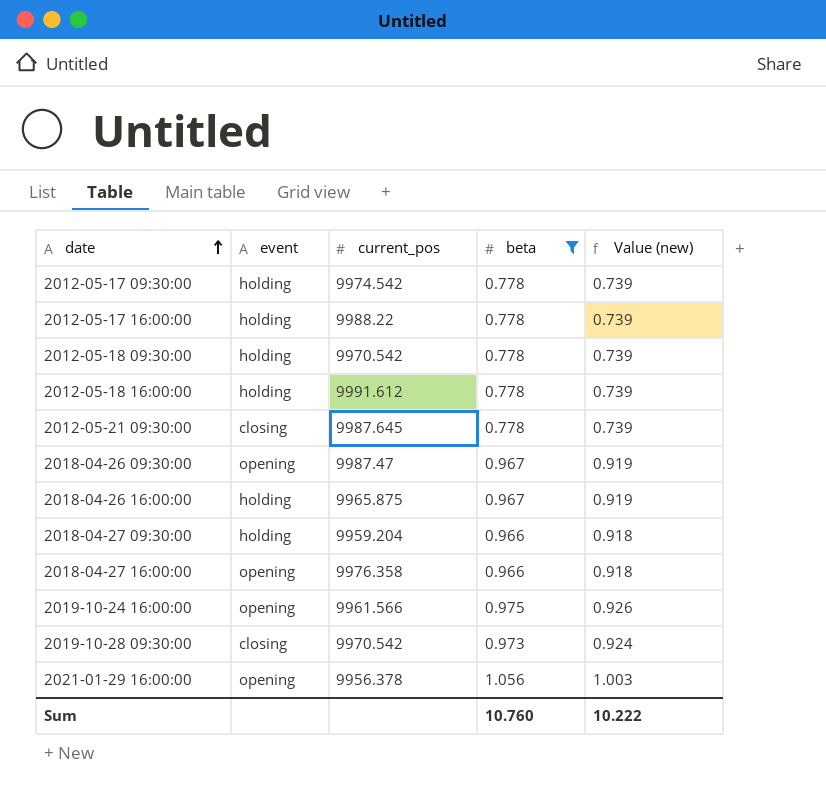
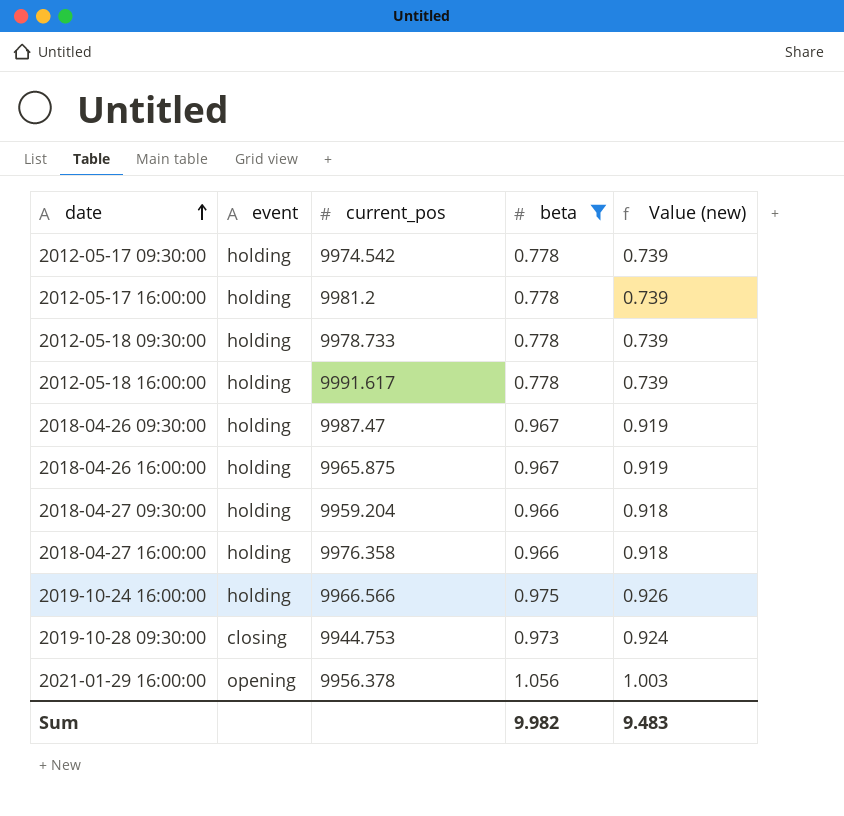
row 2012-05-21 09:30:00: closing | 9987.645 | 0.778 | 0.739 -> none
2012-05-17 16:00:00 | current_pos: 9988.22 -> 9981.2
2012-05-18 09:30:00 | current_pos: 9970.542 -> 9978.733
2012-05-18 16:00:00 | current_pos: 9991.612 -> 9991.617
2018-04-26 09:30:00 | event: opening -> holding
2018-04-27 16:00:00 | event: opening -> holding
2019-10-24 16:00:00 | event: opening -> holding
2019-10-24 16:00:00 | current_pos: 9961.566 -> 9966.566
2019-10-28 09:30:00 | current_pos: 9970.542 -> 9944.753
Sum | beta: 10.760 -> 9.982
Sum | Value (new): 10.222 -> 9.483

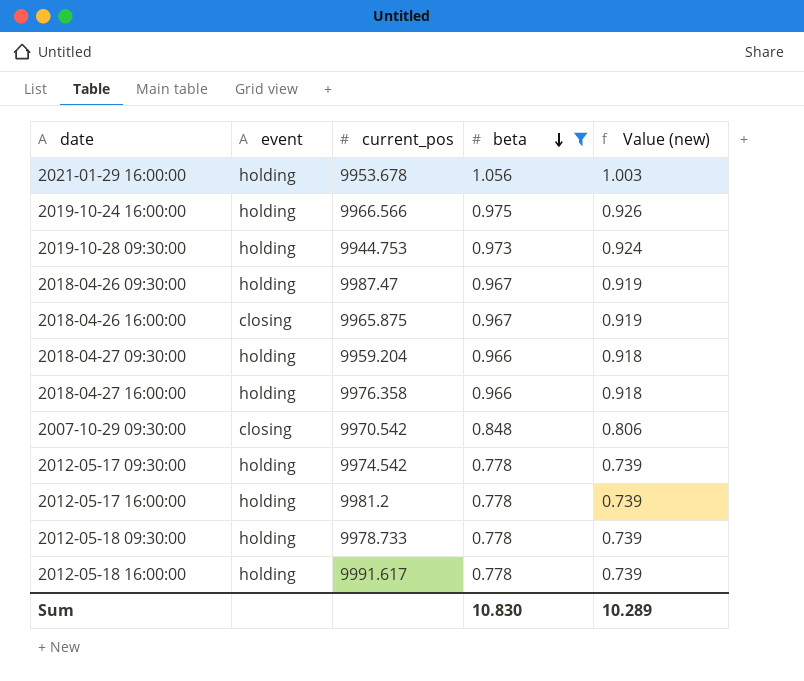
row order: date ascending -> beta descending
2021-01-29 16:00:00 | event: opening -> holding
2021-01-29 16:00:00 | current_pos: 9956.378 -> 9953.678
2019-10-28 09:30:00 | event: closing -> holding
2018-04-26 16:00:00 | event: holding -> closing
row 2007-10-29 09:30:00: none -> closing | 9970.542 | 0.848 | 0.806
Sum | beta: 9.982 -> 10.830
Sum | Value (new): 9.483 -> 10.289

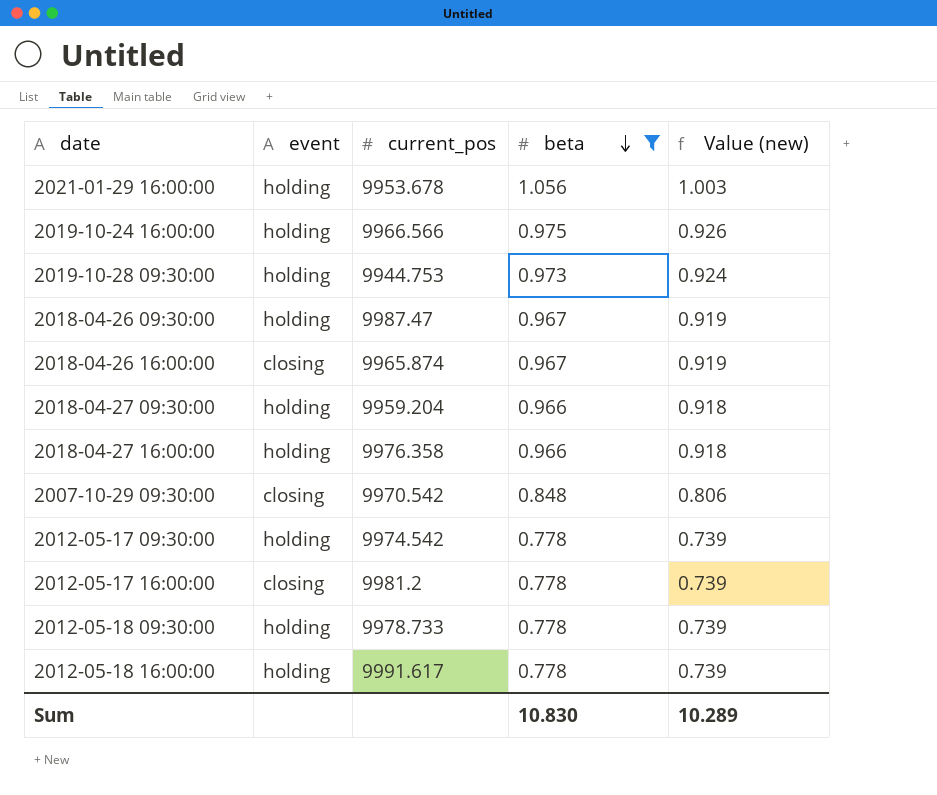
2018-04-26 16:00:00 | current_pos: 9965.875 -> 9965.874
2012-05-17 16:00:00 | event: holding -> closing

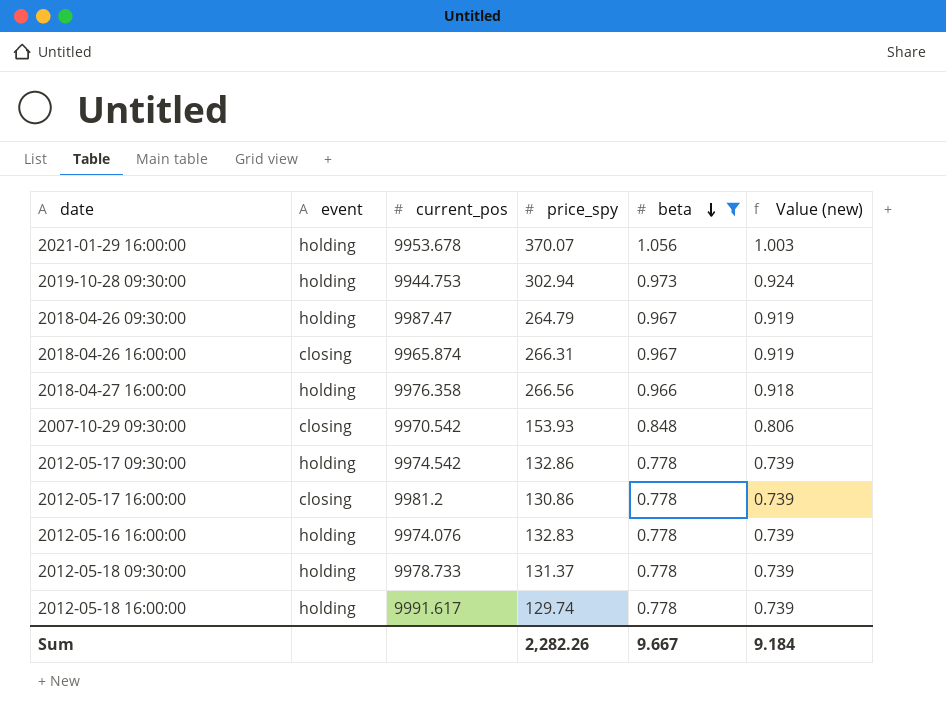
column price_spy | position: none -> 4
row 2019-10-24 16:00:00: holding | 9966.566 | 0.975 | 0.926 -> none
row 2018-04-27 09:30:00: holding | 9959.204 | 0.966 | 0.918 -> none
row 2012-05-16 16:00:00: none -> holding | 9974.076 | 132.83 | 0.778 | 0.739
Sum | beta: 10.830 -> 9.667
Sum | Value (new): 10.289 -> 9.184

